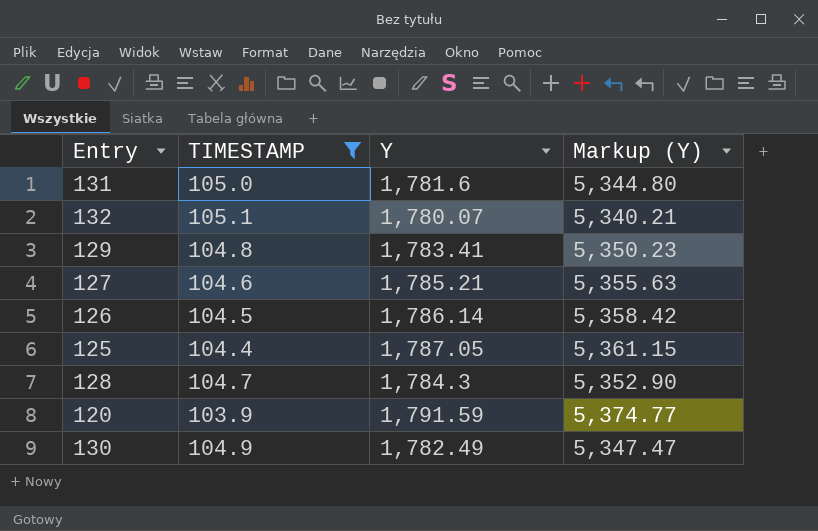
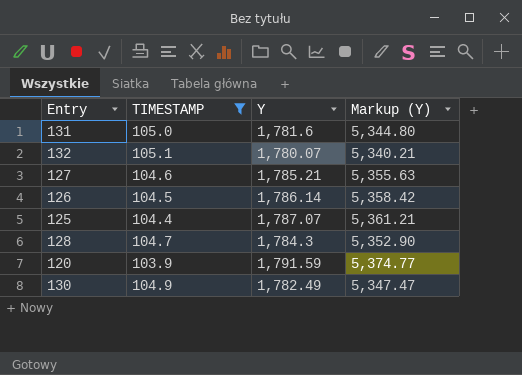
row 129: 104.8 | 1,783.41 | 5,350.23 -> none
125 | Y: 1,787.05 -> 1,787.07
125 | Markup (Y): 5,361.15 -> 5,361.21

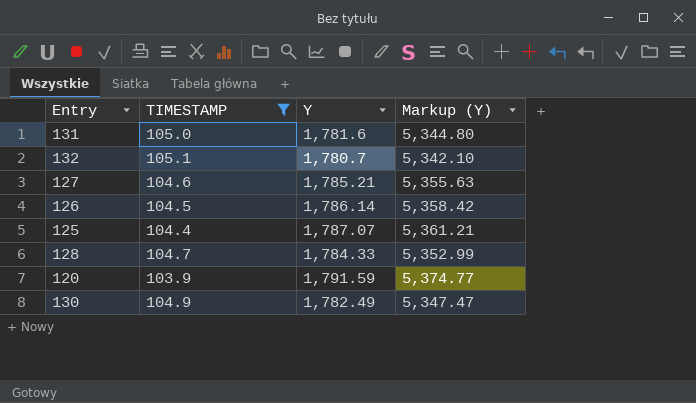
132 | Y: 1,780.07 -> 1,780.7
132 | Markup (Y): 5,340.21 -> 5,342.10
128 | Y: 1,784.3 -> 1,784.33
128 | Markup (Y): 5,352.90 -> 5,352.99

